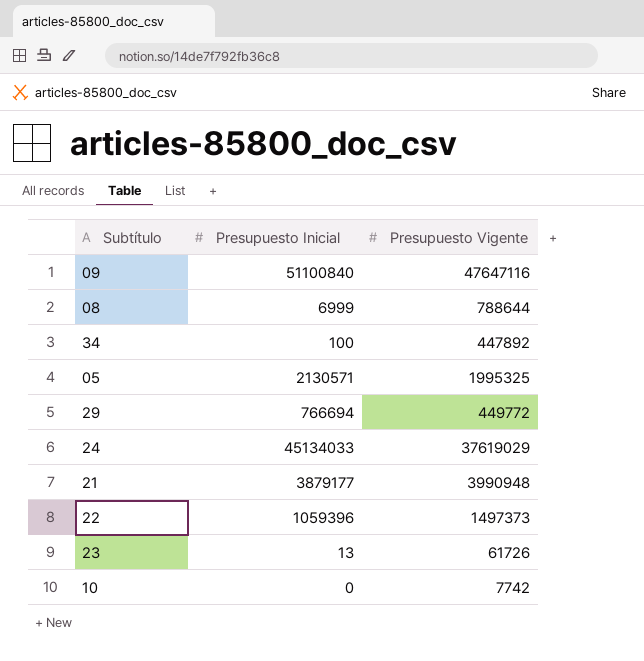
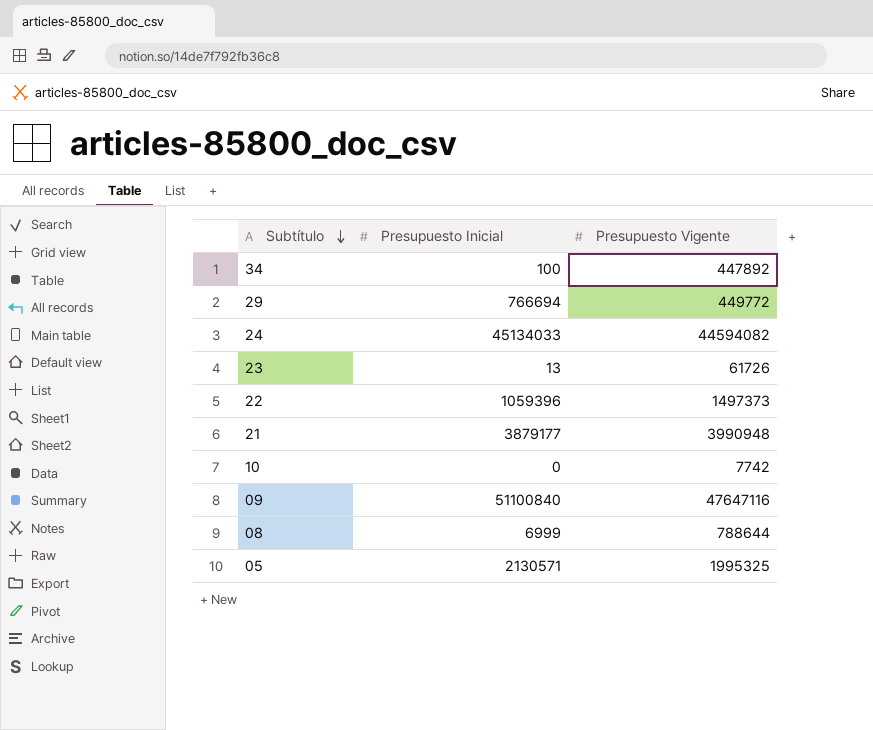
row order: none -> Subtítulo descending
24 | Presupuesto Vigente: 37619029 -> 44594082

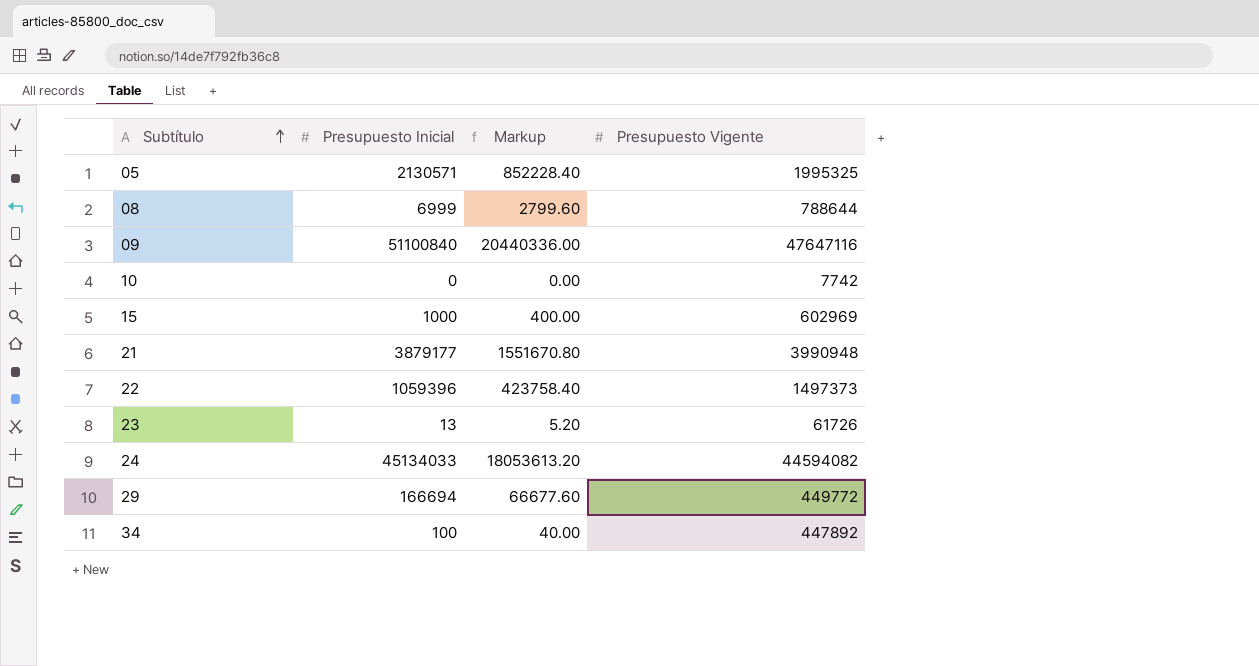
row order: Subtítulo descending -> Subtítulo ascending
column Markup | formula: none -> [Presupuesto Inicial] * 0.4
row 15: none -> 1000 | 400.00 | 602969
29 | Presupuesto Inicial: 766694 -> 166694

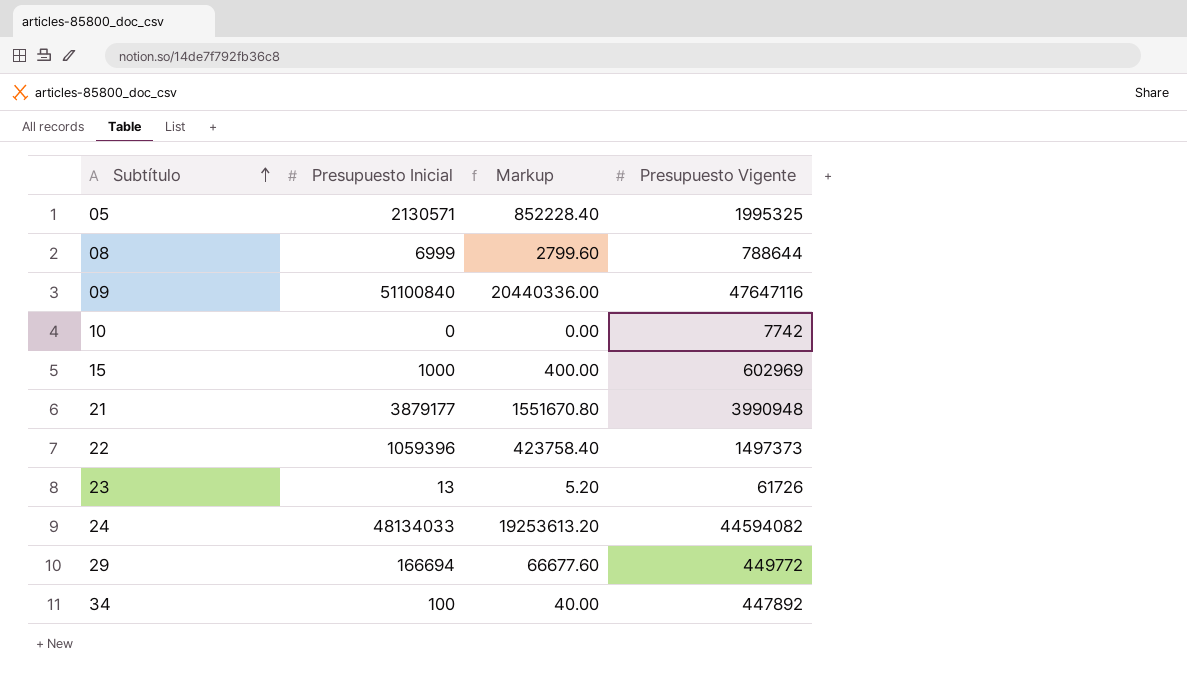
24 | Presupuesto Inicial: 45134033 -> 48134033
24 | Markup: 18053613.20 -> 19253613.20

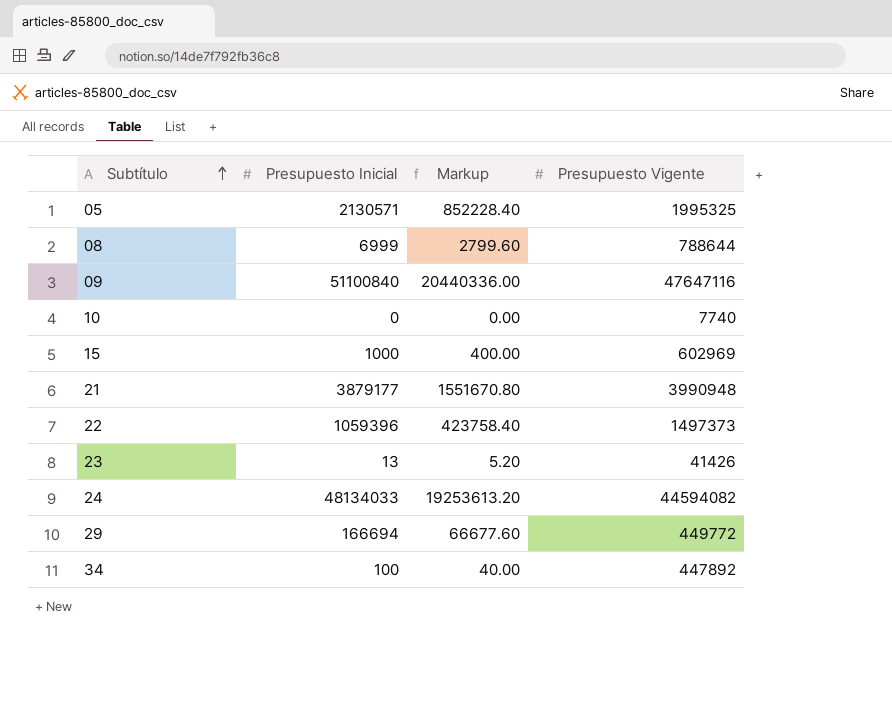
10 | Presupuesto Vigente: 7742 -> 7740
23 | Presupuesto Vigente: 61726 -> 41426

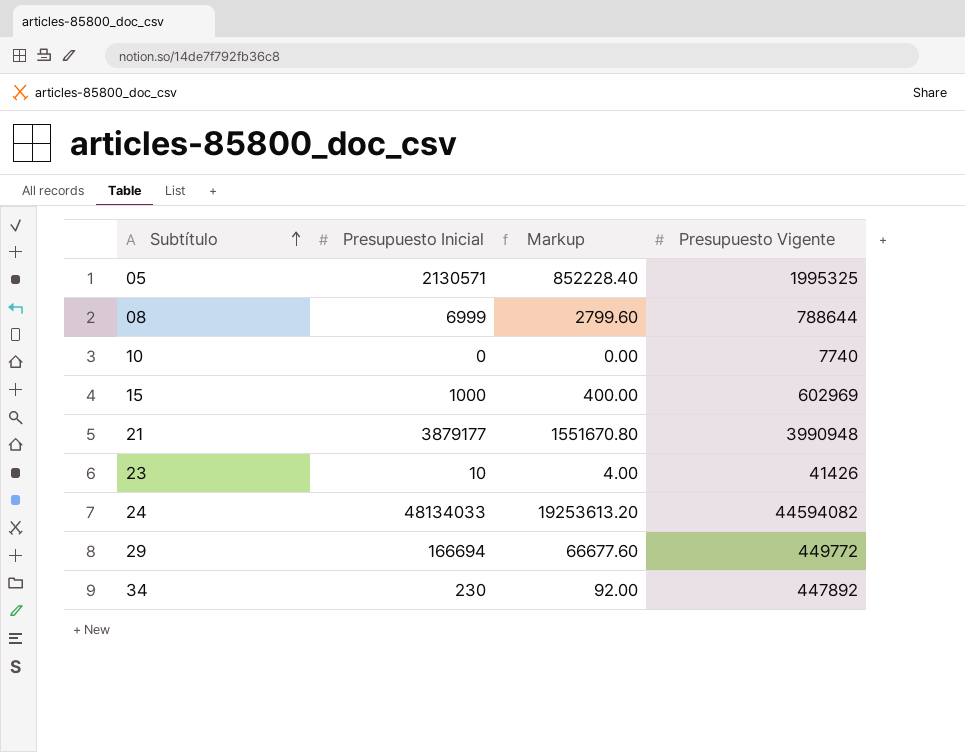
row 09: 51100840 | 20440336.00 | 47647116 -> none
row 22: 1059396 | 423758.40 | 1497373 -> none
23 | Presupuesto Inicial: 13 -> 10
23 | Markup: 5.20 -> 4.00
34 | Presupuesto Inicial: 100 -> 230
34 | Markup: 40.00 -> 92.00

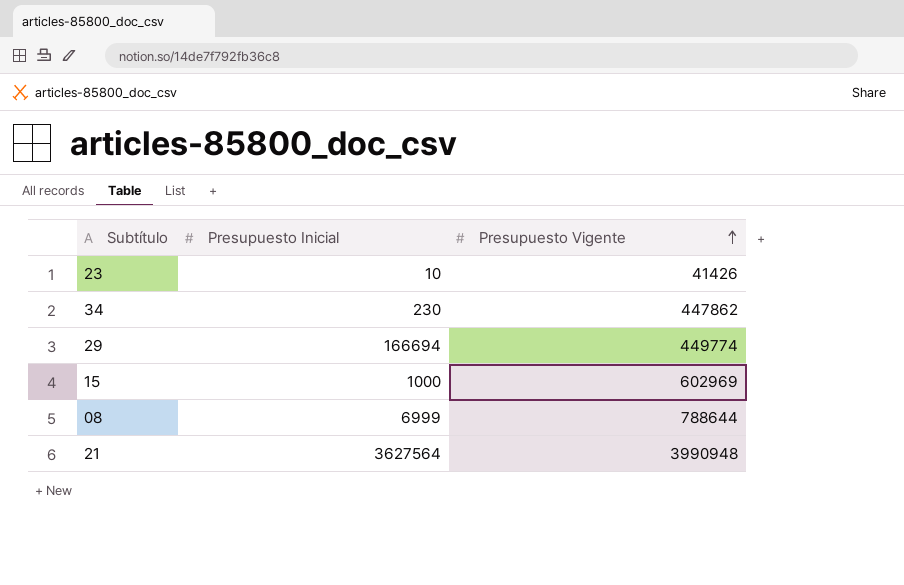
row order: Subtítulo ascending -> Presupuesto Vigente ascending
column Markup | formula: [Presupuesto Inicial] * 0.4 -> none
row 05: 2130571 | 852228.40 | 1995325 -> none
row 10: 0 | 0.00 | 7740 -> none
row 24: 48134033 | 19253613.20 | 44594082 -> none
34 | Presupuesto Vigente: 447892 -> 447862
29 | Presupuesto Vigente: 449772 -> 449774
21 | Presupuesto Inicial: 3879177 -> 3627564

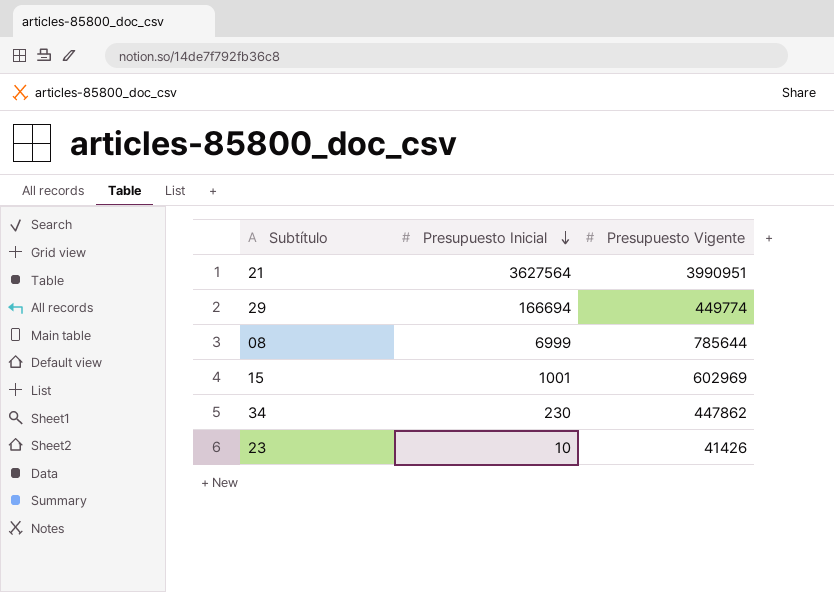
row order: Presupuesto Vigente ascending -> Presupuesto Inicial descending
21 | Presupuesto Vigente: 3990948 -> 3990951
08 | Presupuesto Vigente: 788644 -> 785644
15 | Presupuesto Inicial: 1000 -> 1001

